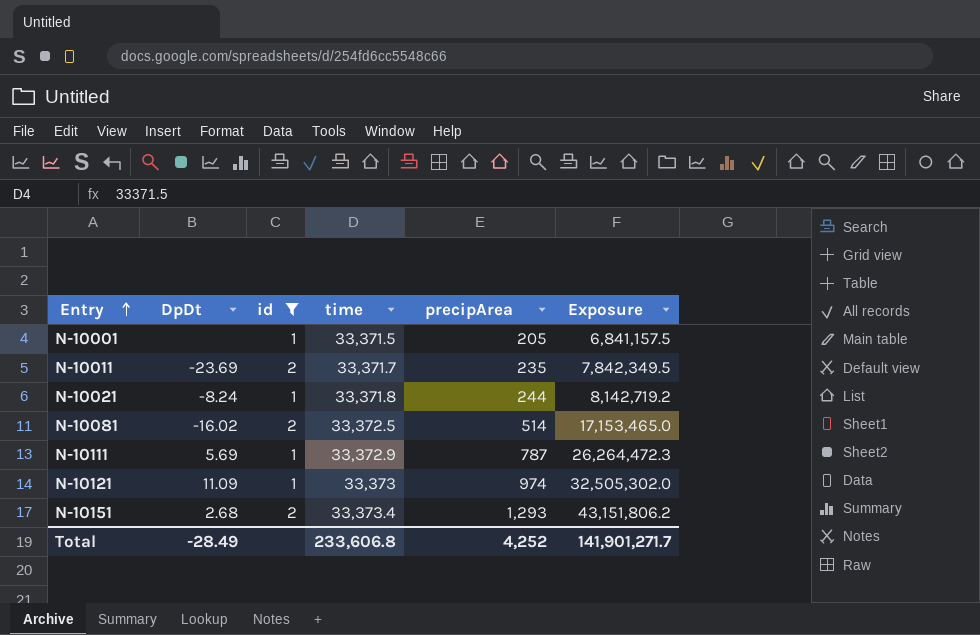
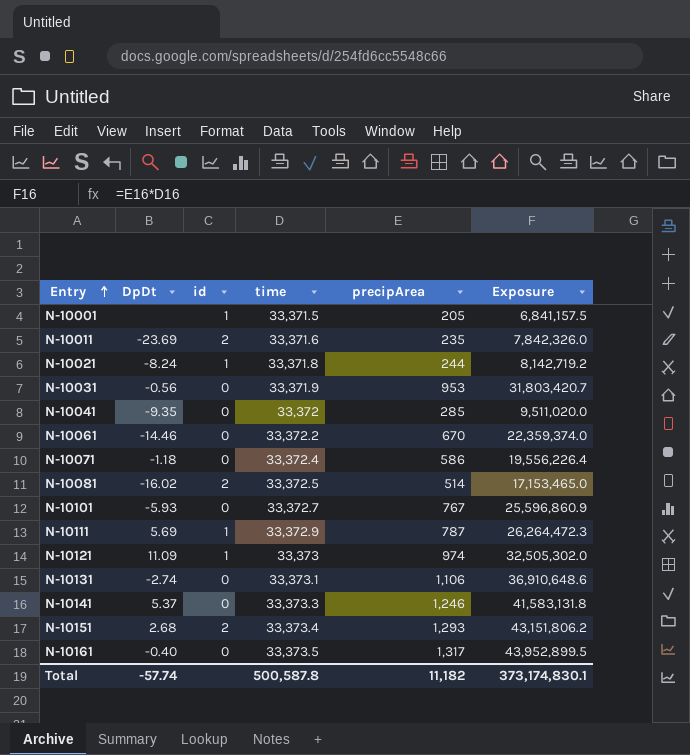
filter: id != 0 -> none
N-10011 | time: 33,371.7 -> 33,371.6
N-10011 | Exposure: 7,842,349.5 -> 7,842,326.0
Total | DpDt: -28.49 -> -57.74
Total | time: 233,606.8 -> 500,587.8
Total | precipArea: 4,252 -> 11,182
Total | Exposure: 141,901,271.7 -> 373,174,830.1

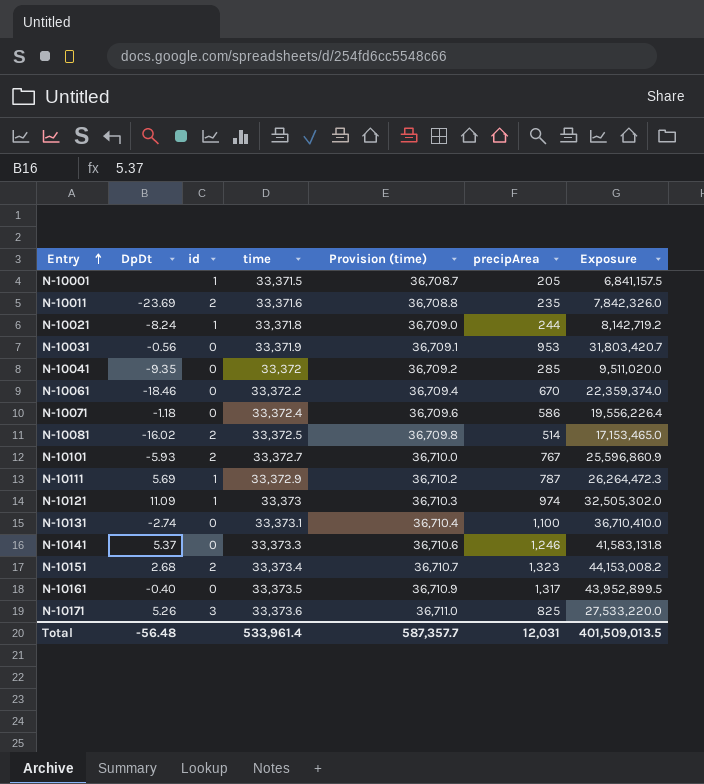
column Provision (time) | formula: none -> [time] * 1.1
N-10061 | DpDt: -14.46 -> -18.46
N-10101 | id: 0 -> 2
N-10131 | precipArea: 1,106 -> 1,100
N-10131 | Exposure: 36,910,648.6 -> 36,710,410.0
N-10151 | precipArea: 1,293 -> 1,323
N-10151 | Exposure: 43,151,806.2 -> 44,153,008.2
row N-10171: none -> 5.26 | 3 | 33,373.6 | 36,711.0 | 825 | 27,533,220.0
Total | DpDt: -57.74 -> -56.48
Total | time: 500,587.8 -> 533,961.4
Total | precipArea: 11,182 -> 12,031
Total | Exposure: 373,174,830.1 -> 401,509,013.5

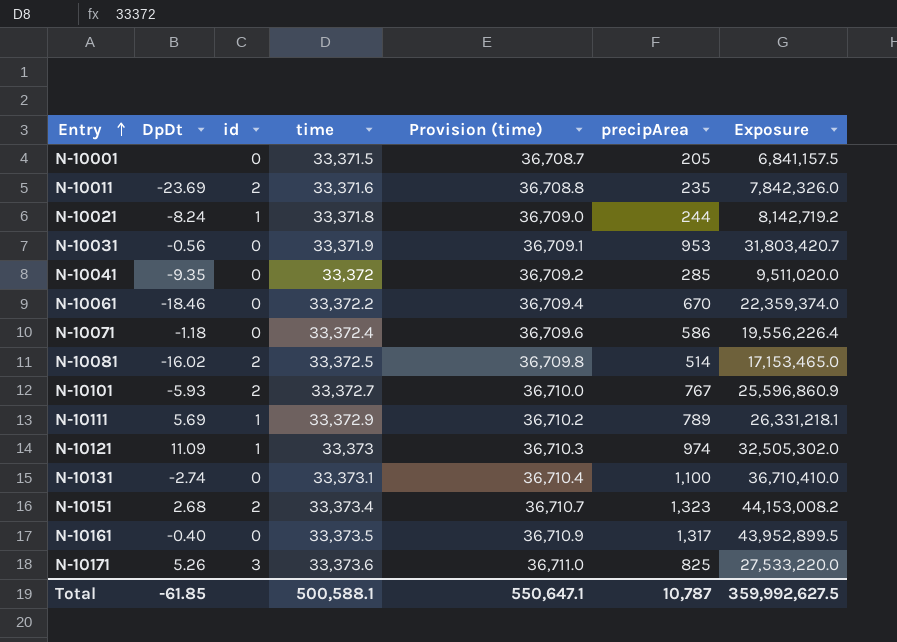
row N-10141: 5.37 | 0 | 33,373.3 | 36,710.6 | 1,246 | 41,583,131.8 -> none
N-10001 | id: 1 -> 0
N-10111 | precipArea: 787 -> 789
N-10111 | Exposure: 26,264,472.3 -> 26,331,218.1
Total | DpDt: -56.48 -> -61.85
Total | time: 533,961.4 -> 500,588.1
Total | Provision (time): 587,357.7 -> 550,647.1
Total | precipArea: 12,031 -> 10,787
Total | Exposure: 401,509,013.5 -> 359,992,627.5

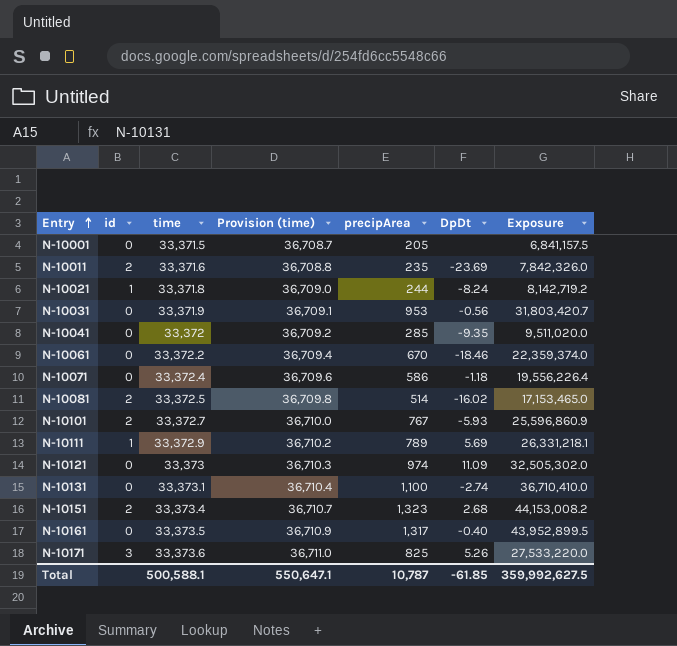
column DpDt | position: 2 -> 6
N-10121 | id: 1 -> 0

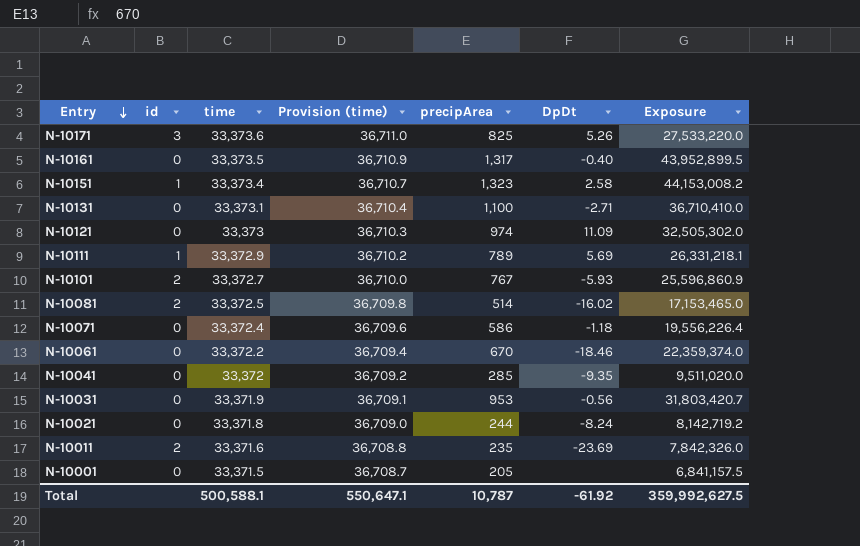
row order: Entry ascending -> Entry descending
N-10151 | id: 2 -> 1
N-10151 | DpDt: 2.68 -> 2.58
N-10131 | DpDt: -2.74 -> -2.71
N-10021 | id: 1 -> 0
Total | DpDt: -61.85 -> -61.92

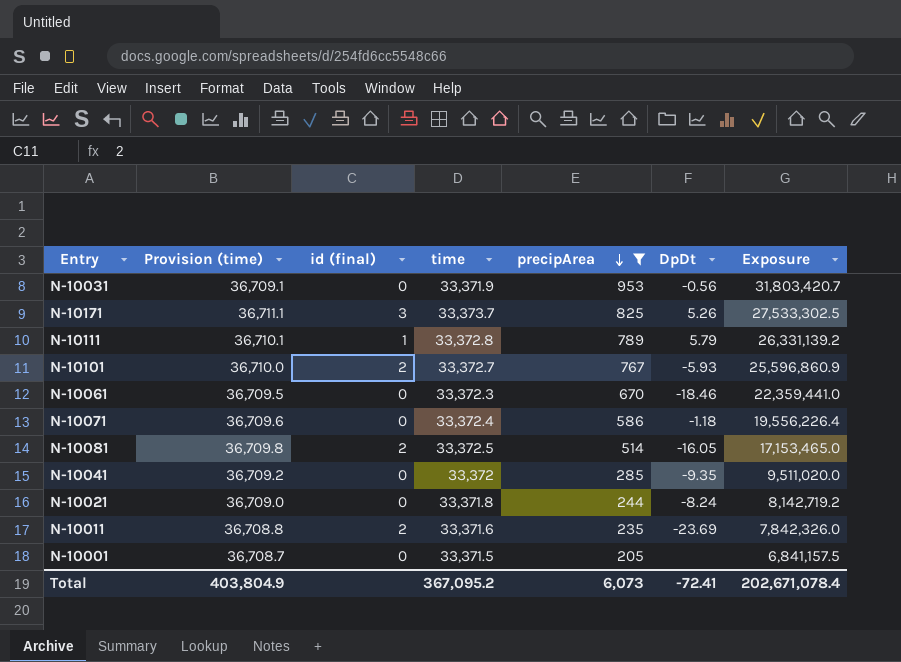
filter: none -> precipArea <= 953
row order: Entry descending -> precipArea descending
column Provision (time) | position: 4 -> 2
column name: id -> id (final)
N-10171 | Provision (time): 36,711.0 -> 36,711.1
N-10171 | time: 33,373.6 -> 33,373.7
N-10171 | Exposure: 27,533,220.0 -> 27,533,302.5
N-10111 | Provision (time): 36,710.2 -> 36,710.1
N-10111 | time: 33,372.9 -> 33,372.8
N-10111 | DpDt: 5.69 -> 5.79
N-10111 | Exposure: 26,331,218.1 -> 26,331,139.2
N-10061 | Provision (time): 36,709.4 -> 36,709.5
N-10061 | time: 33,372.2 -> 33,372.3
N-10061 | Exposure: 22,359,374.0 -> 22,359,441.0
N-10081 | DpDt: -16.02 -> -16.05
Total | Provision (time): 550,647.1 -> 403,804.9
Total | time: 500,588.1 -> 367,095.2
Total | precipArea: 10,787 -> 6,073
Total | DpDt: -61.92 -> -72.41
Total | Exposure: 359,992,627.5 -> 202,671,078.4

